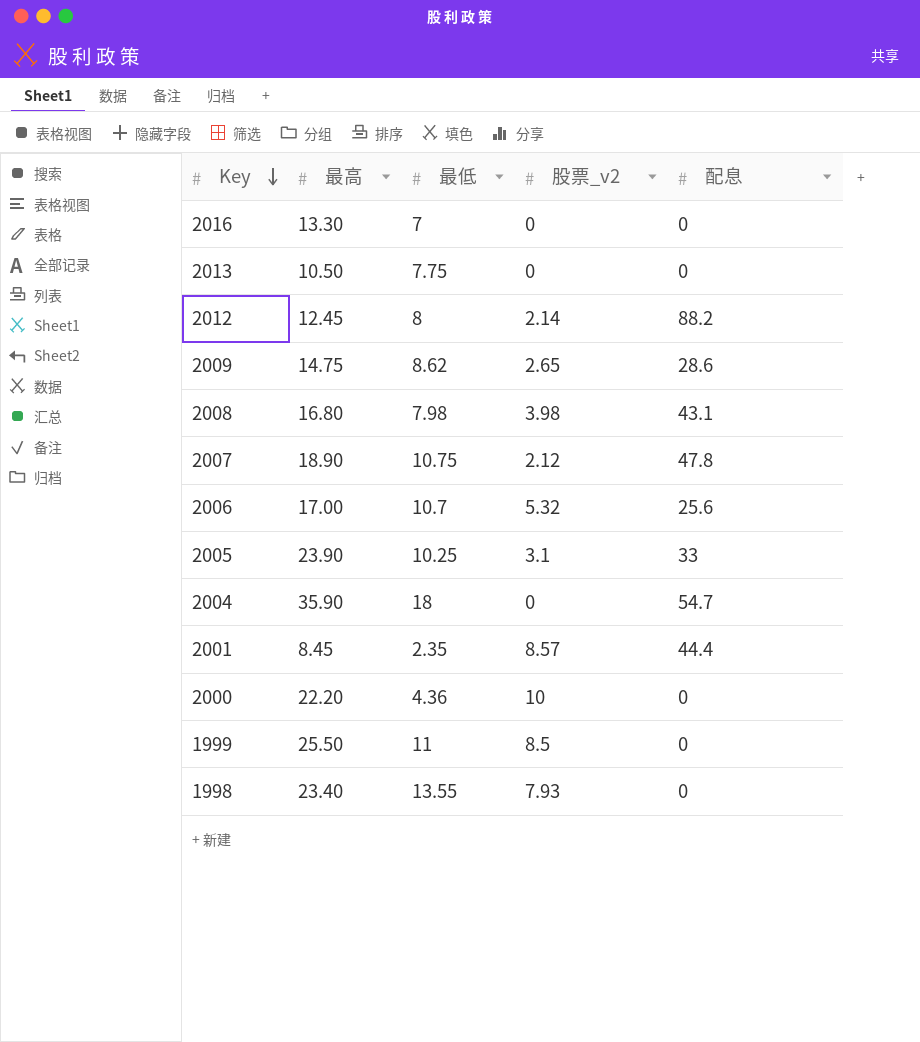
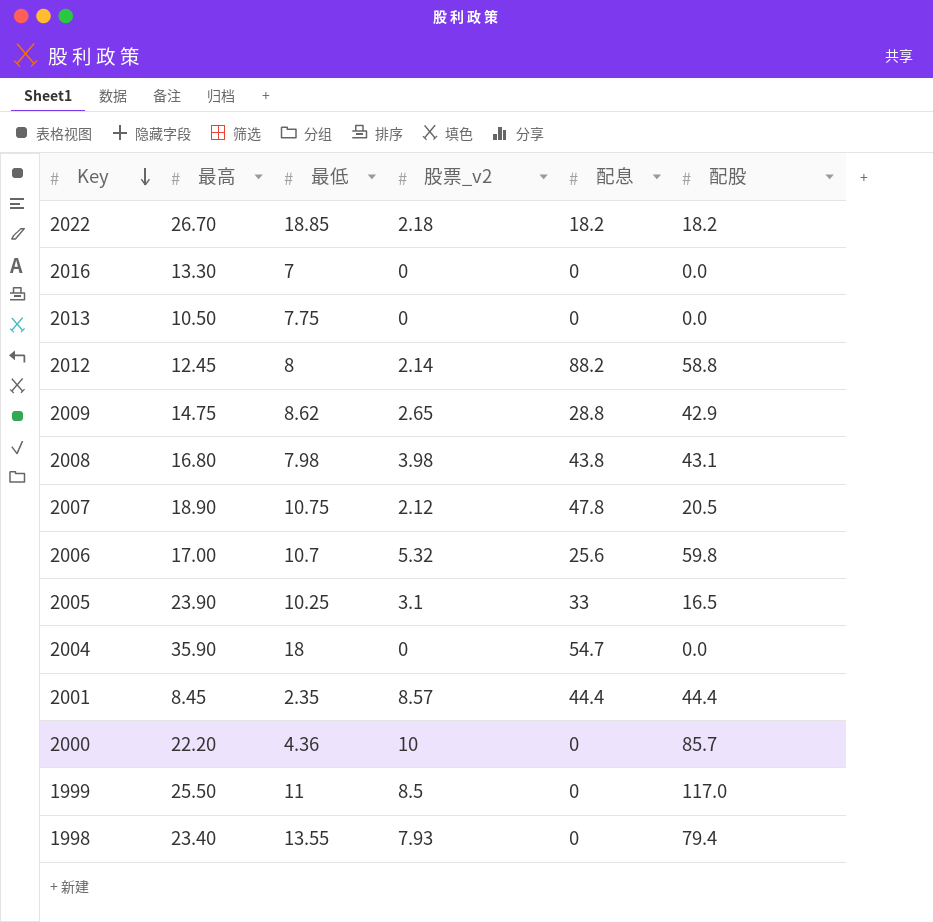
column 配股 | position: none -> 6
row 2022: none -> 26.70 | 18.85 | 2.18 | 18.2 | 18.2
2009 | 配息: 28.6 -> 28.8
2008 | 配息: 43.1 -> 43.8

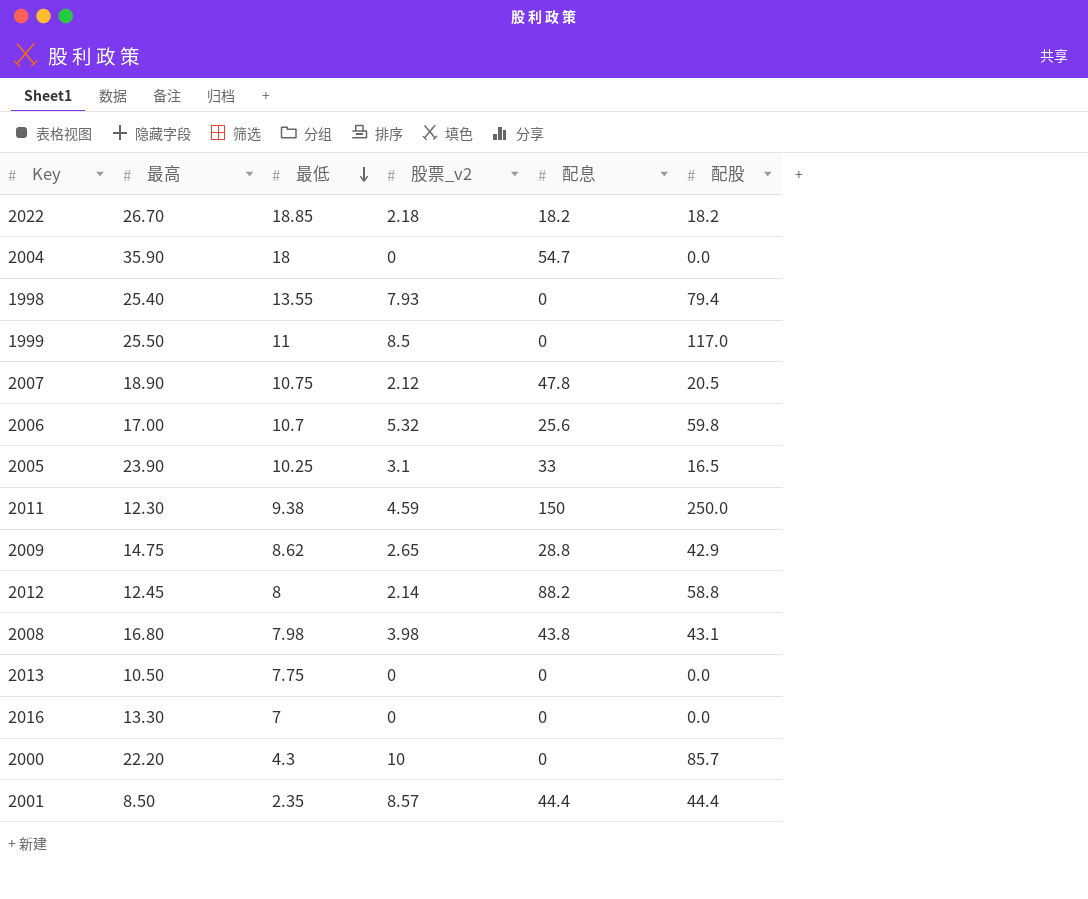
row order: Key descending -> 最低 descending
1998 | 最高: 23.40 -> 25.40
row 2011: none -> 12.30 | 9.38 | 4.59 | 150 | 250.0
2000 | 最低: 4.36 -> 4.3
2001 | 最高: 8.45 -> 8.50

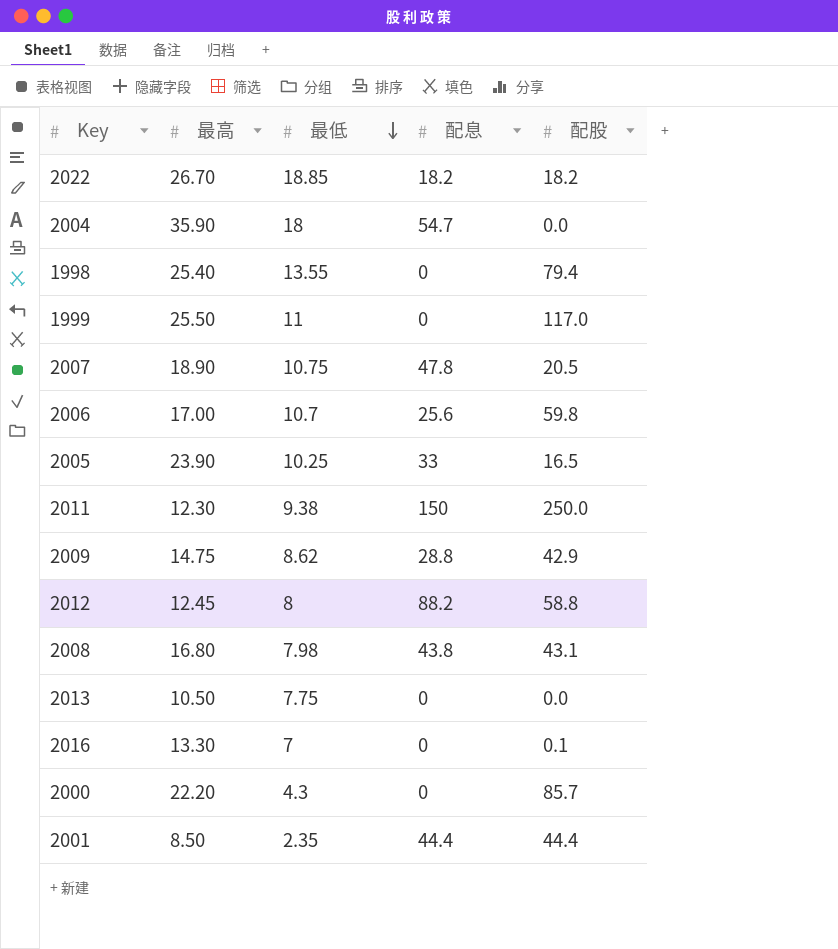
column 股票_v2 | position: 4 -> none
2016 | 配股: 0.0 -> 0.1

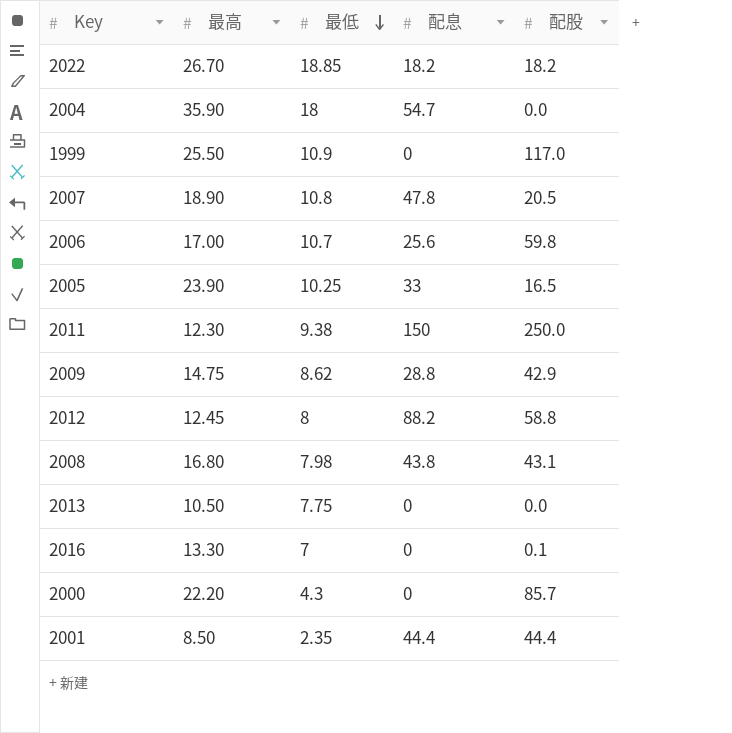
row 1998: 25.40 | 13.55 | 0 | 79.4 -> none
1999 | 最低: 11 -> 10.9
2007 | 最低: 10.75 -> 10.8

